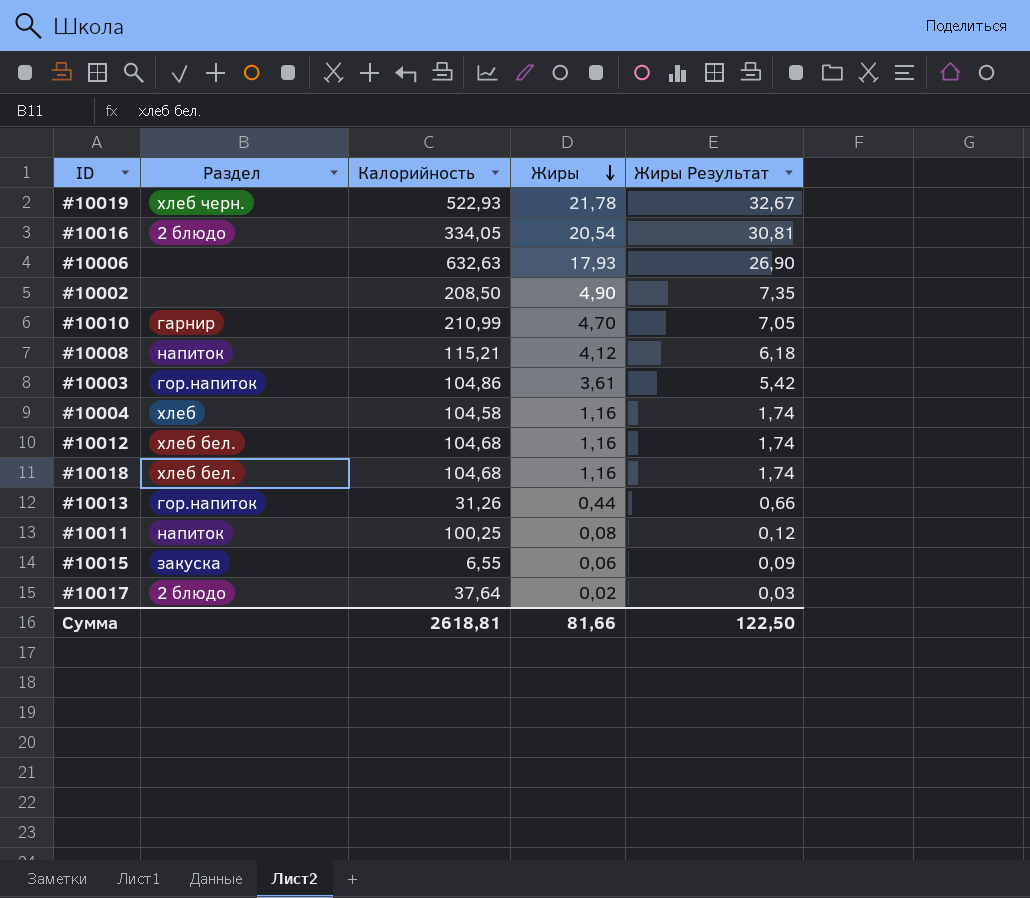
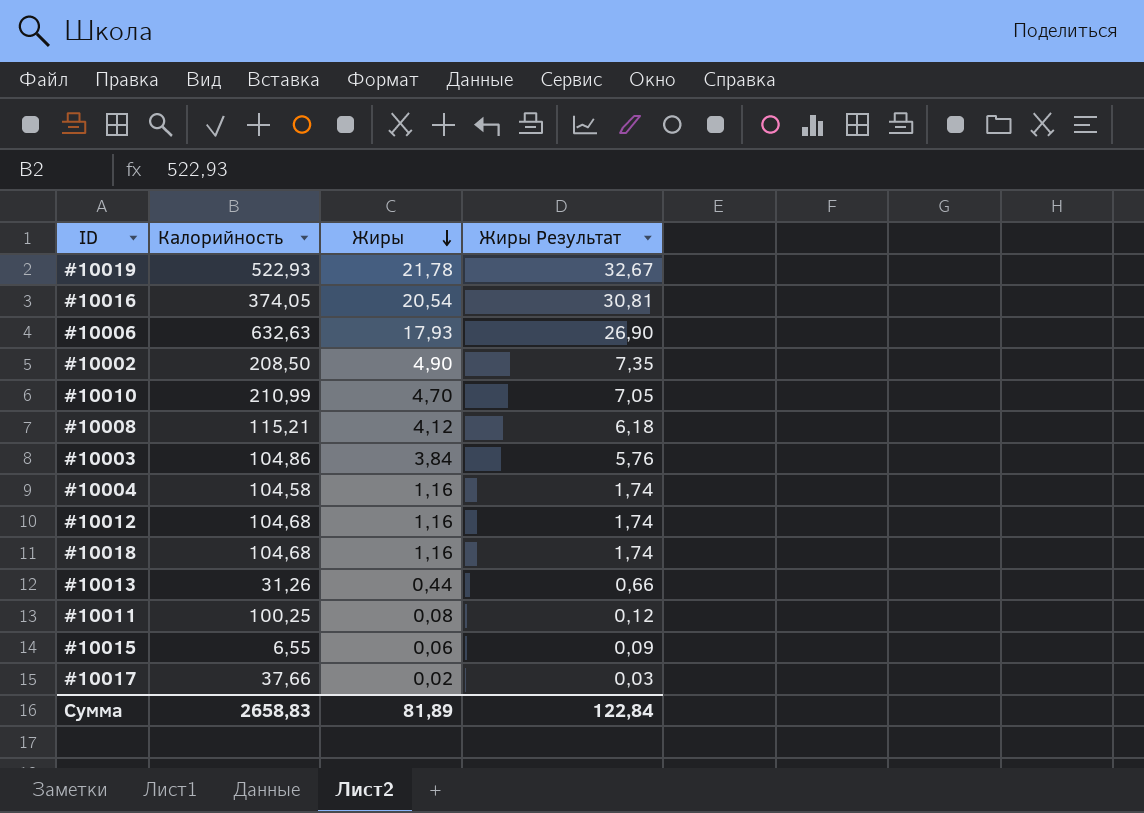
column Раздел | position: 2 -> none
#10016 | Калорийность: 334,05 -> 374,05
#10003 | Жиры: 3,61 -> 3,84
#10003 | Жиры Результат: 5,42 -> 5,76
#10017 | Калорийность: 37,64 -> 37,66
Сумма | Калорийность: 2618,81 -> 2658,83
Сумма | Жиры: 81,66 -> 81,89
Сумма | Жиры Результат: 122,50 -> 122,84

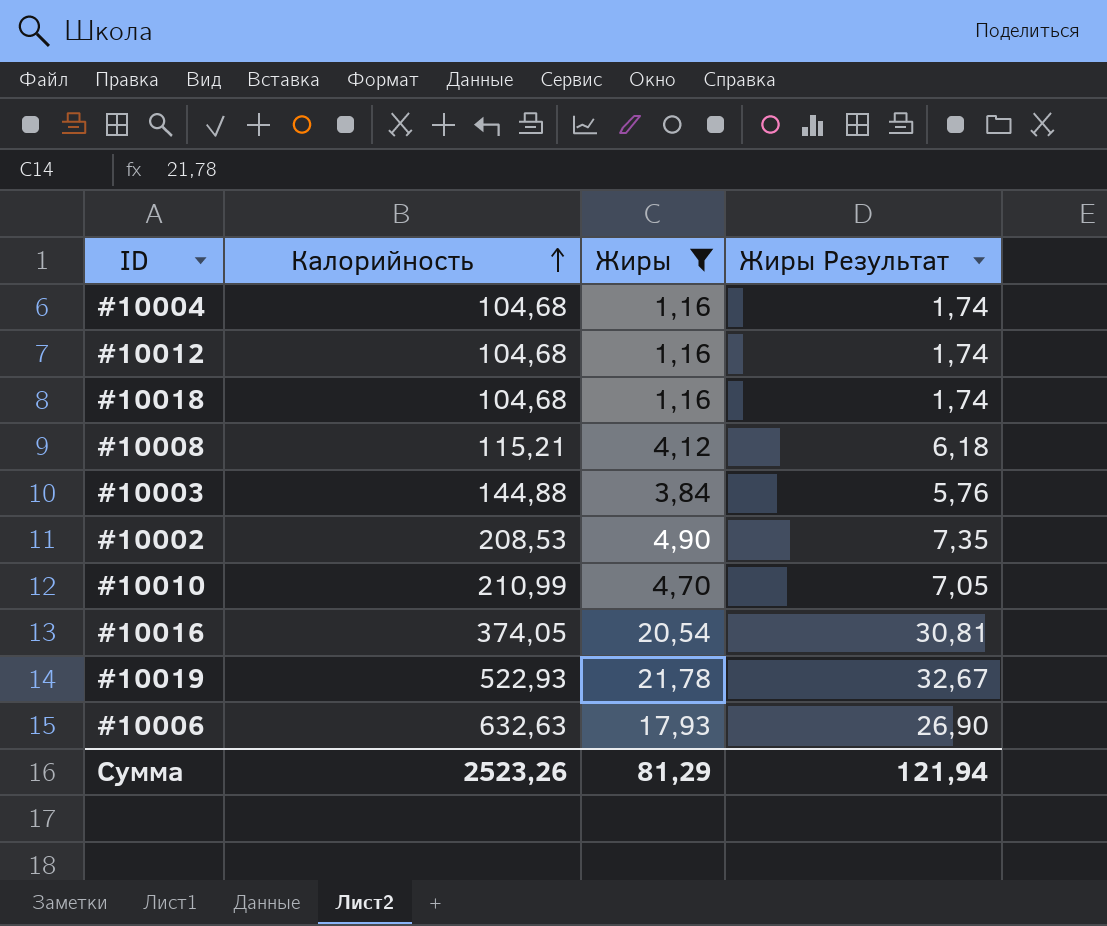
filter: none -> Жиры >= 1,16
row order: Жиры descending -> Калорийность ascending
#10004 | Калорийность: 104,58 -> 104,68
#10003 | Калорийность: 104,86 -> 144,88
#10002 | Калорийность: 208,50 -> 208,53
Сумма | Калорийность: 2658,83 -> 2523,26
Сумма | Жиры: 81,89 -> 81,29
Сумма | Жиры Результат: 122,84 -> 121,94

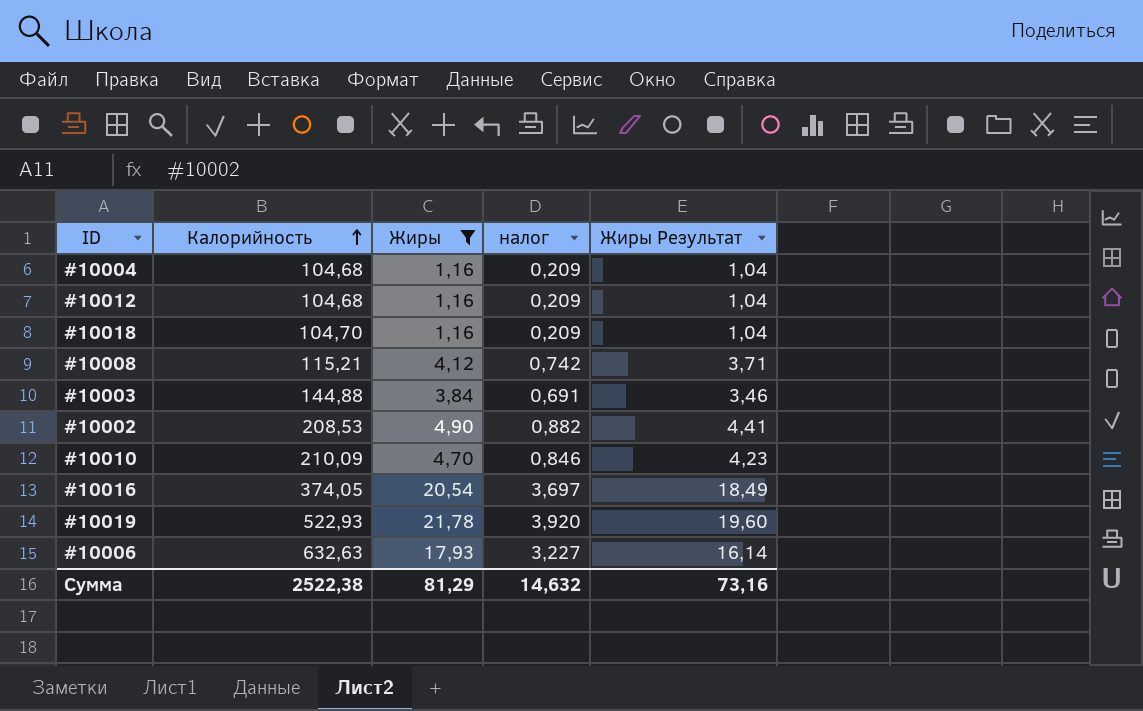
column налог | formula: none -> [Жиры] * 0,18
column Жиры Результат | formula: [Жиры] * 1,5 -> [Жиры] * 0,9
#10018 | Калорийность: 104,68 -> 104,70
#10010 | Калорийность: 210,99 -> 210,09
Сумма | Калорийность: 2523,26 -> 2522,38
Сумма | Жиры Результат: 121,94 -> 73,16

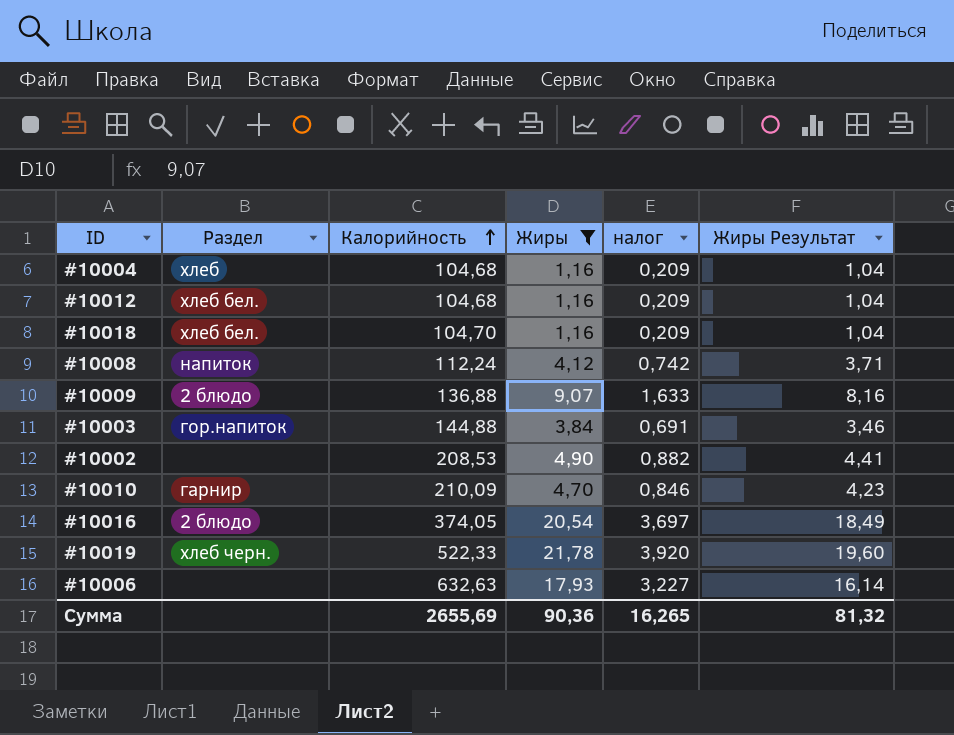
column Раздел | position: none -> 2
#10008 | Калорийность: 115,21 -> 112,24
row #10009: none -> 2 блюдо | 136,88 | 9,07 | 1,633 | 8,16
#10019 | Калорийность: 522,93 -> 522,33
Сумма | Калорийность: 2522,38 -> 2655,69
Сумма | Жиры: 81,29 -> 90,36
Сумма | налог: 14,632 -> 16,265
Сумма | Жиры Результат: 73,16 -> 81,32

